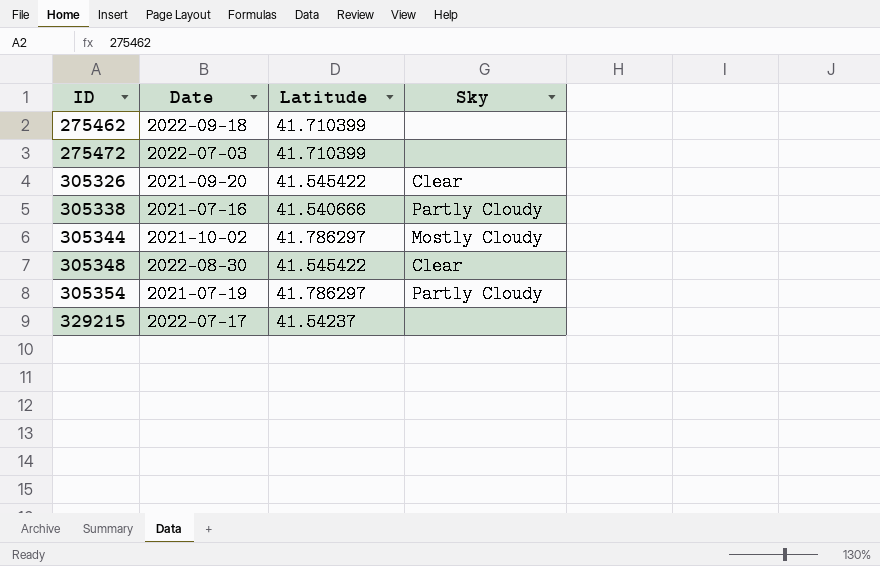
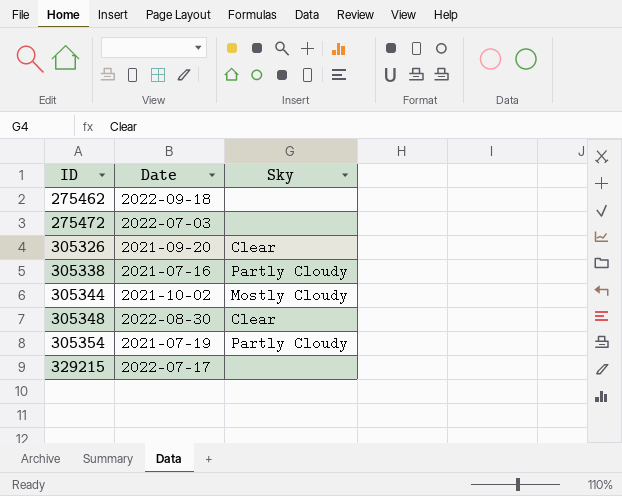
column Latitude | position: 3 -> none

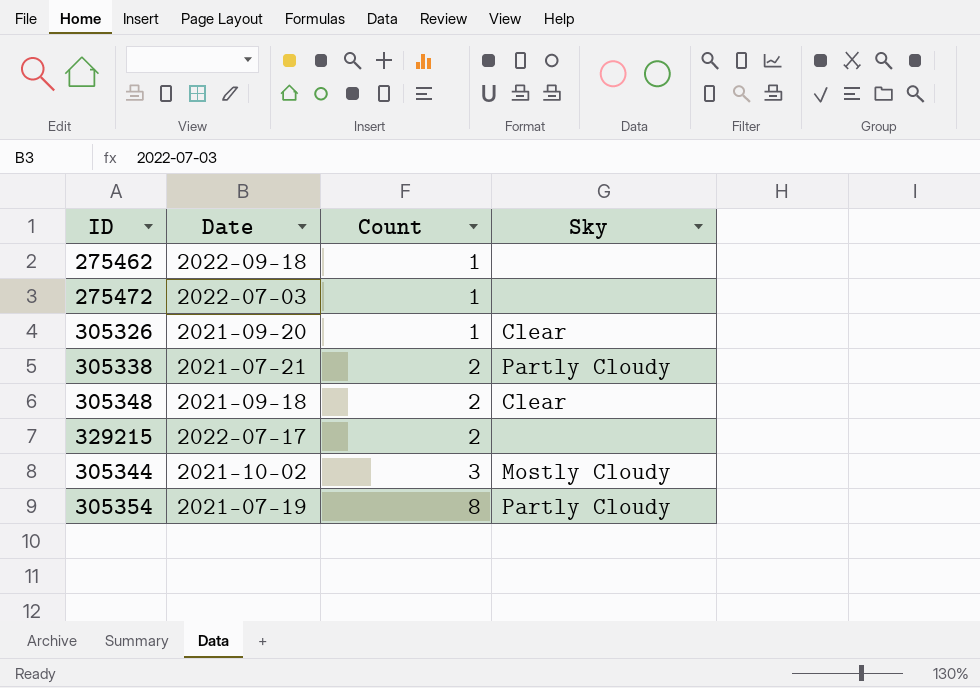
row order: ID ascending -> Count ascending
column Count | position: none -> 3
305338 | Date: 2021-07-16 -> 2021-07-21
305348 | Date: 2022-08-30 -> 2021-09-18

